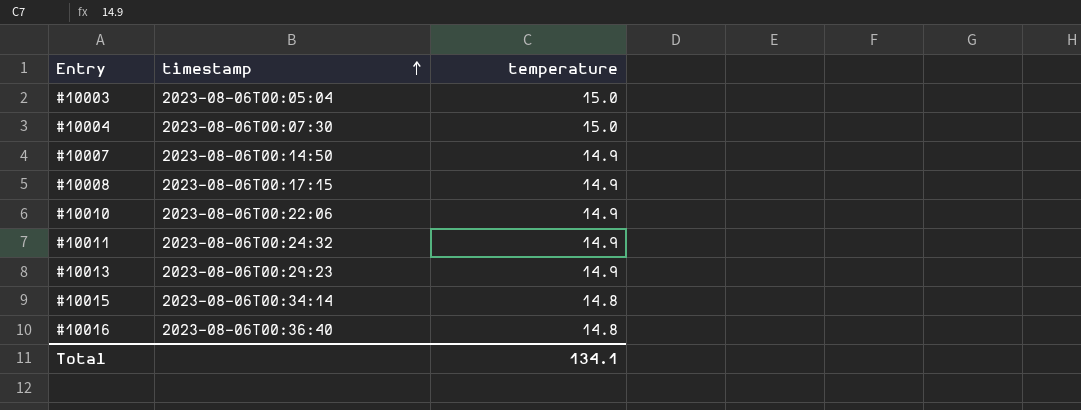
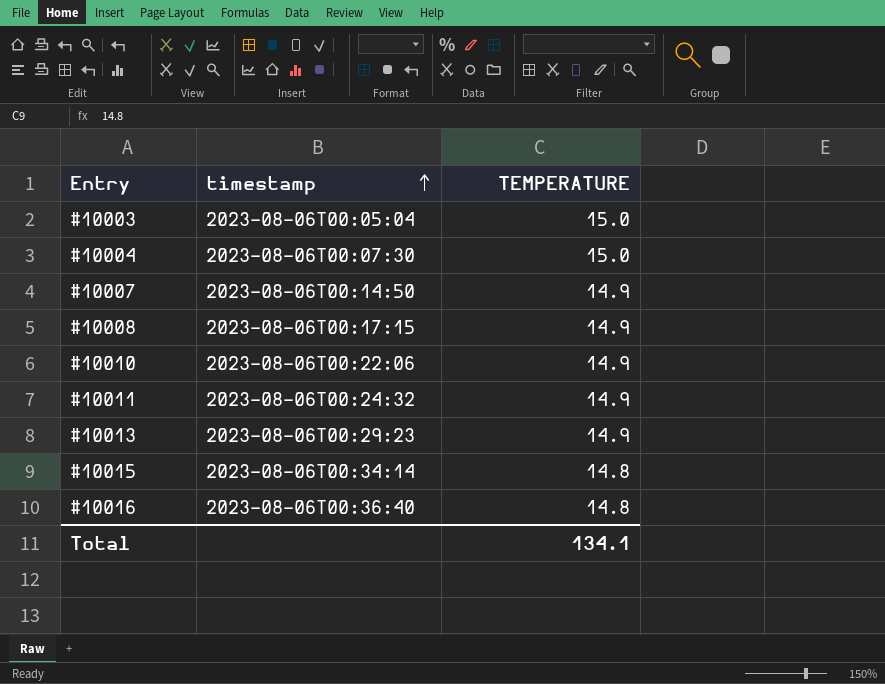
column name: temperature -> TEMPERATURE

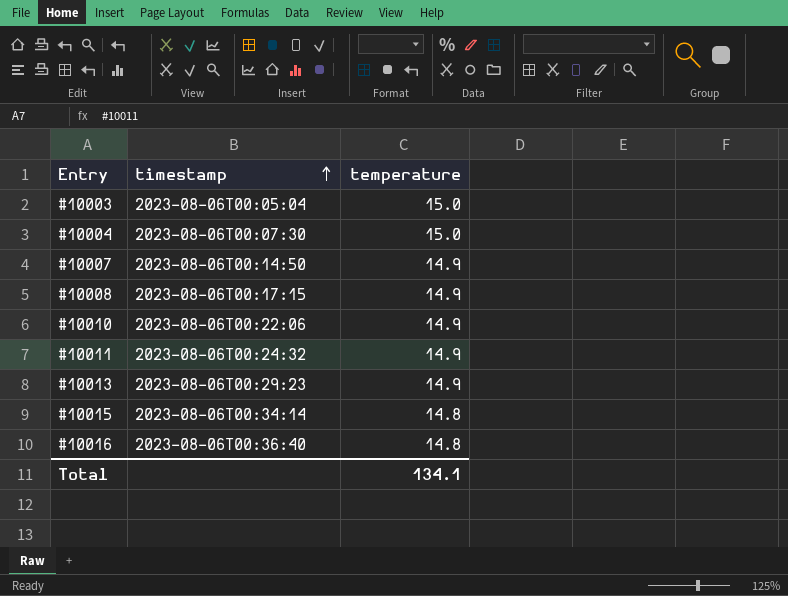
column name: TEMPERATURE -> temperature

